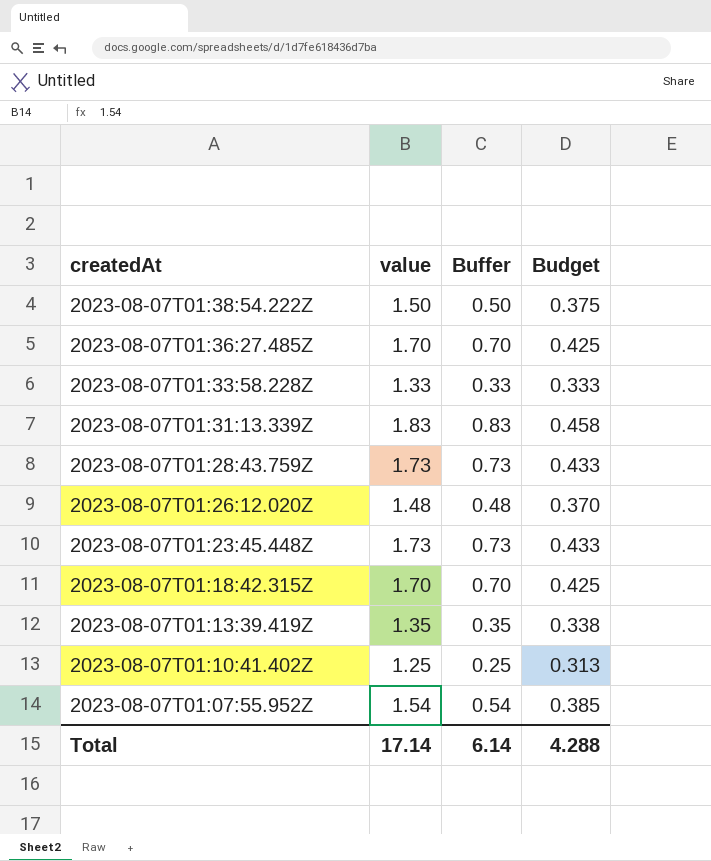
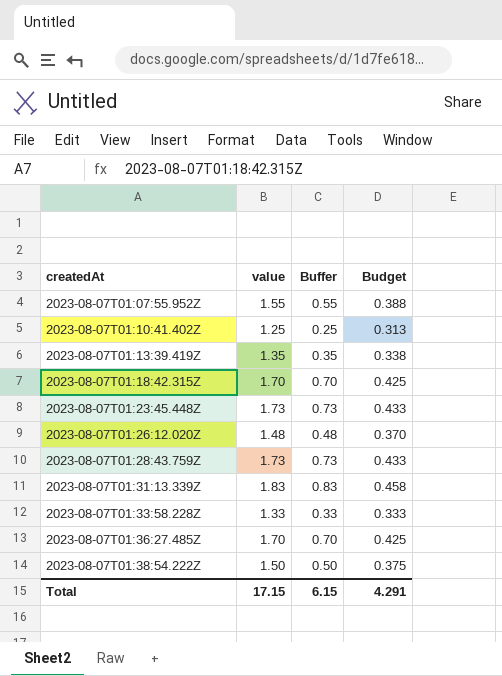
row order: createdAt descending -> createdAt ascending
2023-08-07T01:07:55.952Z | value: 1.54 -> 1.55
2023-08-07T01:07:55.952Z | Buffer: 0.54 -> 0.55
2023-08-07T01:07:55.952Z | Budget: 0.385 -> 0.388
Total | value: 17.14 -> 17.15
Total | Buffer: 6.14 -> 6.15
Total | Budget: 4.288 -> 4.291

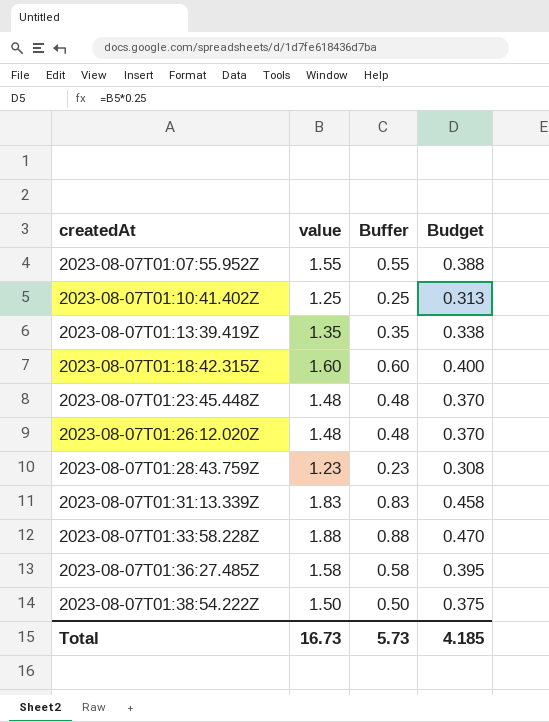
2023-08-07T01:18:42.315Z | value: 1.70 -> 1.60
2023-08-07T01:18:42.315Z | Buffer: 0.70 -> 0.60
2023-08-07T01:18:42.315Z | Budget: 0.425 -> 0.400
2023-08-07T01:23:45.448Z | value: 1.73 -> 1.48
2023-08-07T01:23:45.448Z | Buffer: 0.73 -> 0.48
2023-08-07T01:23:45.448Z | Budget: 0.433 -> 0.370
2023-08-07T01:28:43.759Z | value: 1.73 -> 1.23
2023-08-07T01:28:43.759Z | Buffer: 0.73 -> 0.23
2023-08-07T01:28:43.759Z | Budget: 0.433 -> 0.308
2023-08-07T01:33:58.228Z | value: 1.33 -> 1.88
2023-08-07T01:33:58.228Z | Buffer: 0.33 -> 0.88
2023-08-07T01:33:58.228Z | Budget: 0.333 -> 0.470
2023-08-07T01:36:27.485Z | value: 1.70 -> 1.58
2023-08-07T01:36:27.485Z | Buffer: 0.70 -> 0.58
2023-08-07T01:36:27.485Z | Budget: 0.425 -> 0.395
Total | value: 17.15 -> 16.73
Total | Buffer: 6.15 -> 5.73
Total | Budget: 4.291 -> 4.185

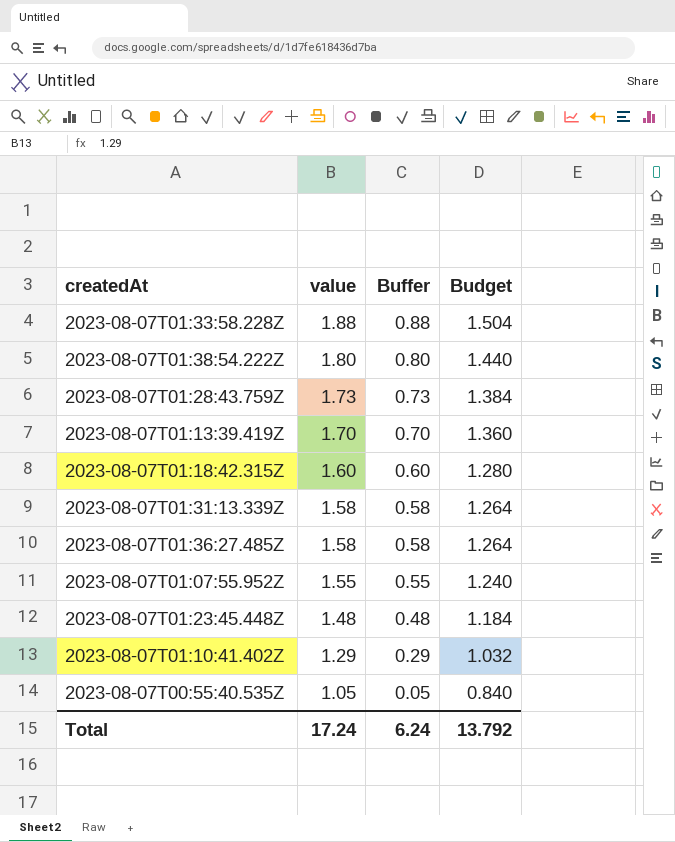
row order: createdAt ascending -> value descending
column Budget | formula: [value] * 0.25 -> [value] * 0.8
row 2023-08-07T01:26:12.020Z: 1.48 | 0.48 | 0.370 -> none
2023-08-07T01:38:54.222Z | value: 1.50 -> 1.80
2023-08-07T01:38:54.222Z | Buffer: 0.50 -> 0.80
2023-08-07T01:28:43.759Z | value: 1.23 -> 1.73
2023-08-07T01:28:43.759Z | Buffer: 0.23 -> 0.73
2023-08-07T01:13:39.419Z | value: 1.35 -> 1.70
2023-08-07T01:13:39.419Z | Buffer: 0.35 -> 0.70
2023-08-07T01:31:13.339Z | value: 1.83 -> 1.58
2023-08-07T01:31:13.339Z | Buffer: 0.83 -> 0.58
2023-08-07T01:10:41.402Z | value: 1.25 -> 1.29
2023-08-07T01:10:41.402Z | Buffer: 0.25 -> 0.29
row 2023-08-07T00:55:40.535Z: none -> 1.05 | 0.05 | 0.840
Total | value: 16.73 -> 17.24
Total | Buffer: 5.73 -> 6.24
Total | Budget: 4.185 -> 13.792

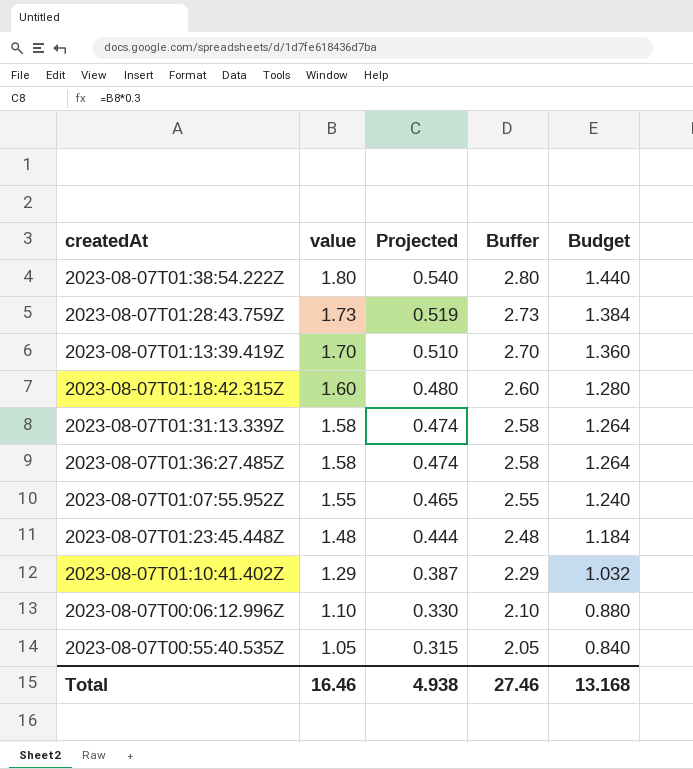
column Projected | formula: none -> [value] * 0.3
column Buffer | formula: [value] - 1 -> [value] + 1
row 2023-08-07T01:33:58.228Z: 1.88 | 0.88 | 1.504 -> none
row 2023-08-07T00:06:12.996Z: none -> 1.10 | 0.330 | 2.10 | 0.880
Total | value: 17.24 -> 16.46
Total | Buffer: 6.24 -> 27.46
Total | Budget: 13.792 -> 13.168

